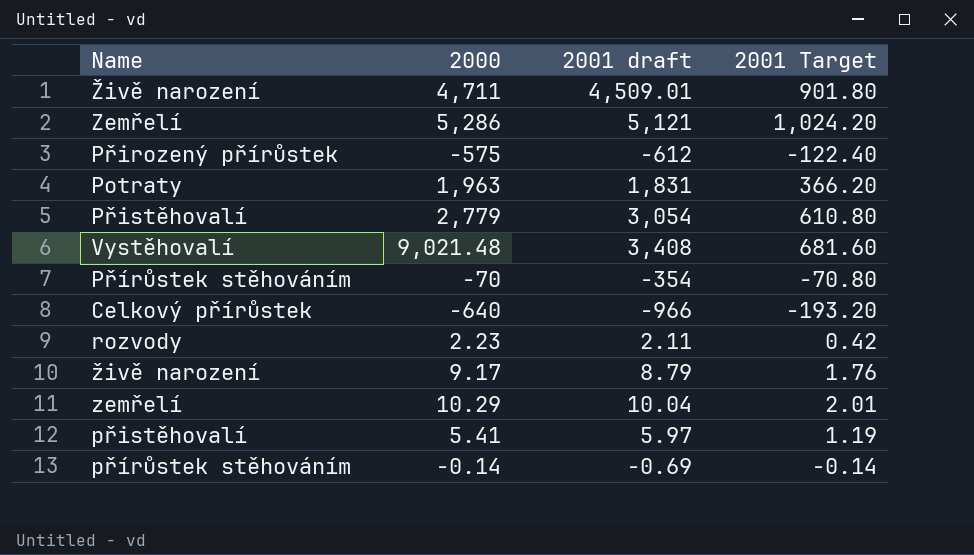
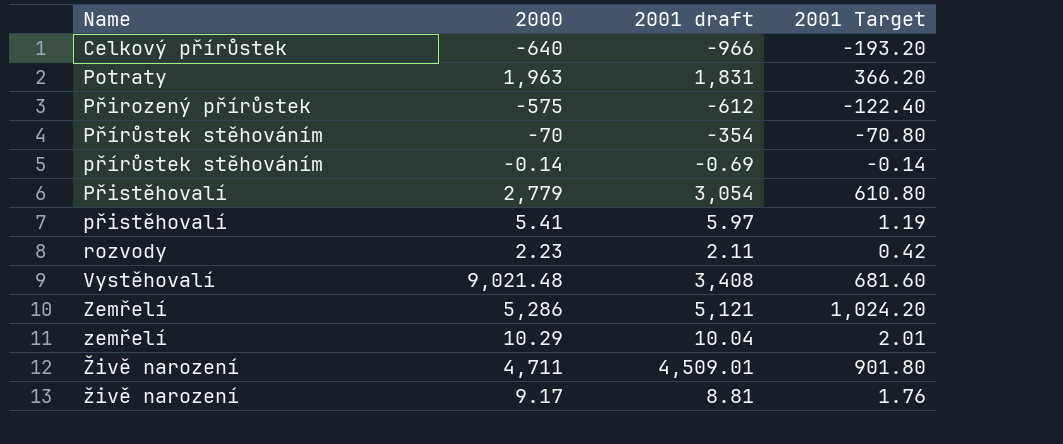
row order: none -> Name ascending
živě narození | 2001 draft: 8.79 -> 8.81

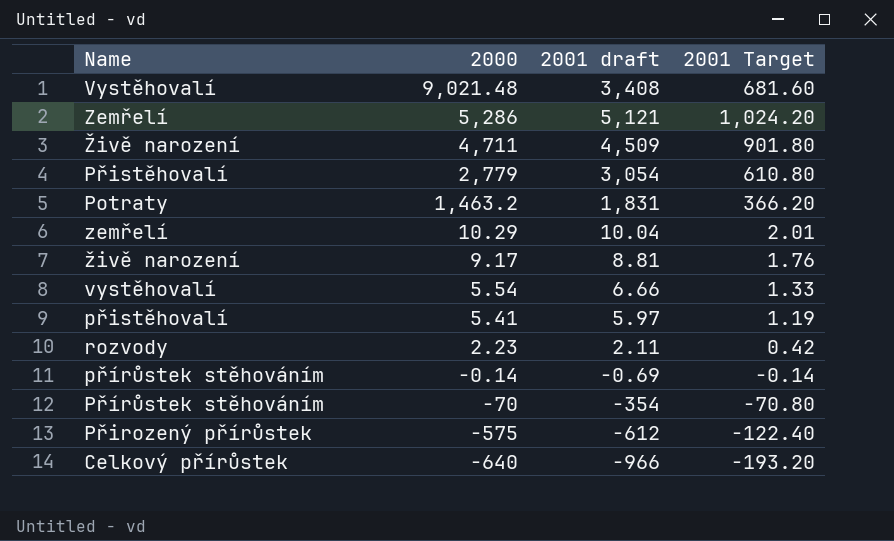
row order: Name ascending -> 2000 descending
Živě narození | 2001 draft: 4,509.01 -> 4,509
Potraty | 2000: 1,963 -> 1,463.2
row vystěhovalí: none -> 5.54 | 6.66 | 1.33

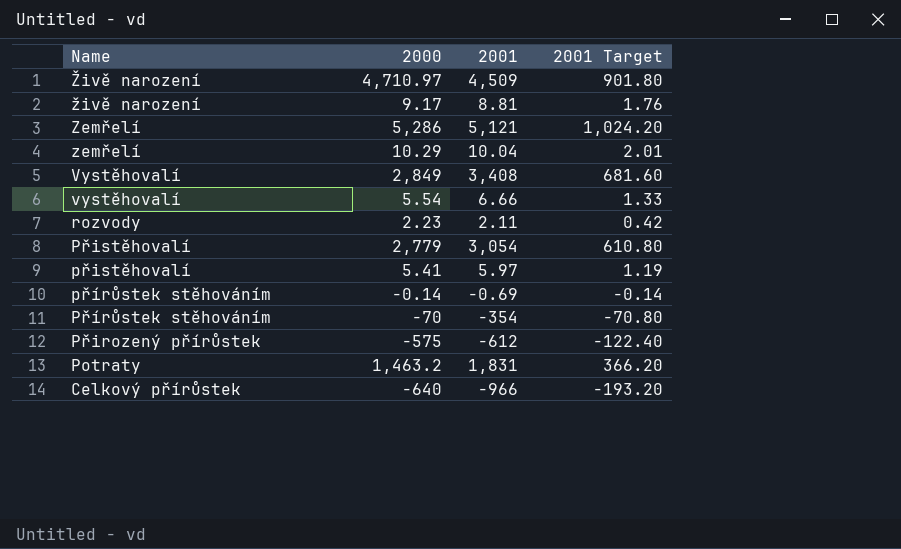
row order: 2000 descending -> Name descending
column name: 2001 draft -> 2001
Živě narození | 2000: 4,711 -> 4,710.97
Vystěhovalí | 2000: 9,021.48 -> 2,849

